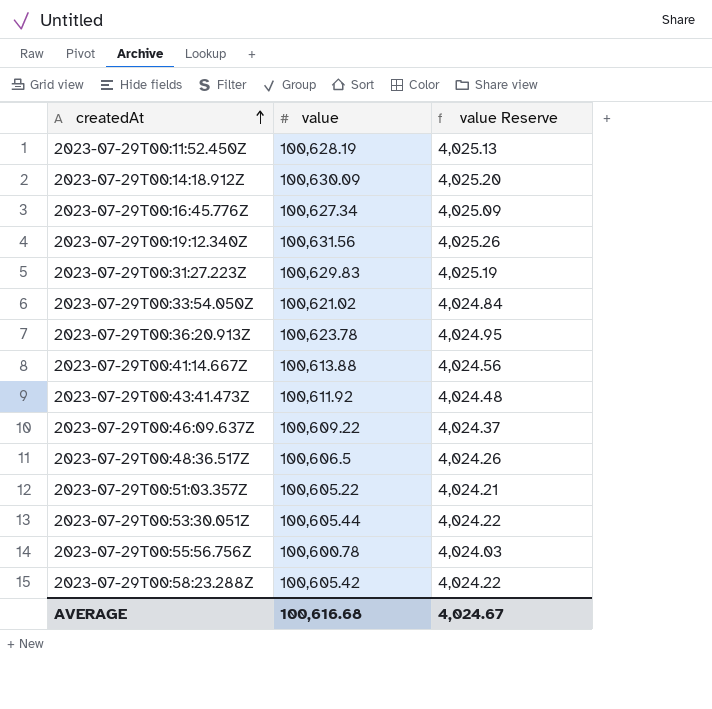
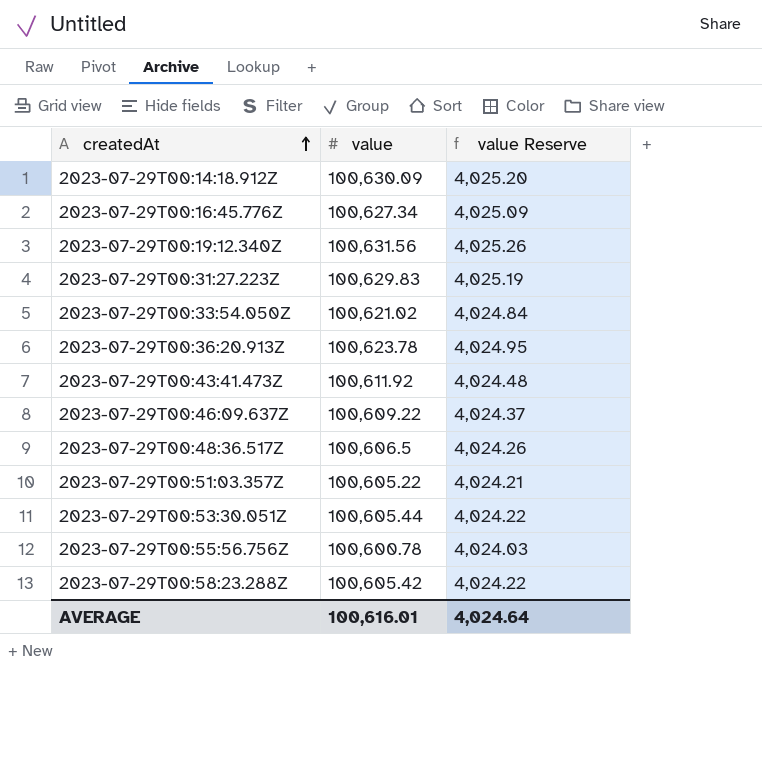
row 2023-07-29T00:11:52.450Z: 100,628.19 | 4,025.13 -> none
row 2023-07-29T00:41:14.667Z: 100,613.88 | 4,024.56 -> none
AVERAGE | value: 100,616.68 -> 100,616.01
AVERAGE | value Reserve: 4,024.67 -> 4,024.64

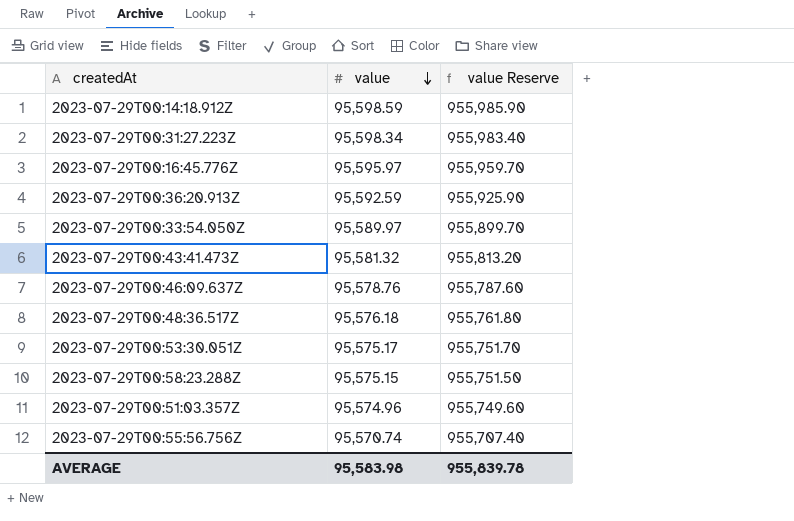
row order: createdAt ascending -> value descending
column value Reserve | formula: [value] * 0.04 -> [value] * 10
row 2023-07-29T00:19:12.340Z: 100,631.56 | 4,025.26 -> none
2023-07-29T00:14:18.912Z | value: 100,630.09 -> 95,598.59
2023-07-29T00:31:27.223Z | value: 100,629.83 -> 95,598.34
2023-07-29T00:16:45.776Z | value: 100,627.34 -> 95,595.97
2023-07-29T00:36:20.913Z | value: 100,623.78 -> 95,592.59
2023-07-29T00:33:54.050Z | value: 100,621.02 -> 95,589.97
2023-07-29T00:43:41.473Z | value: 100,611.92 -> 95,581.32
2023-07-29T00:46:09.637Z | value: 100,609.22 -> 95,578.76
2023-07-29T00:48:36.517Z | value: 100,606.5 -> 95,576.18
2023-07-29T00:53:30.051Z | value: 100,605.44 -> 95,575.17
2023-07-29T00:58:23.288Z | value: 100,605.42 -> 95,575.15
2023-07-29T00:51:03.357Z | value: 100,605.22 -> 95,574.96
2023-07-29T00:55:56.756Z | value: 100,600.78 -> 95,570.74
AVERAGE | value: 100,616.01 -> 95,583.98
AVERAGE | value Reserve: 4,024.64 -> 955,839.78

